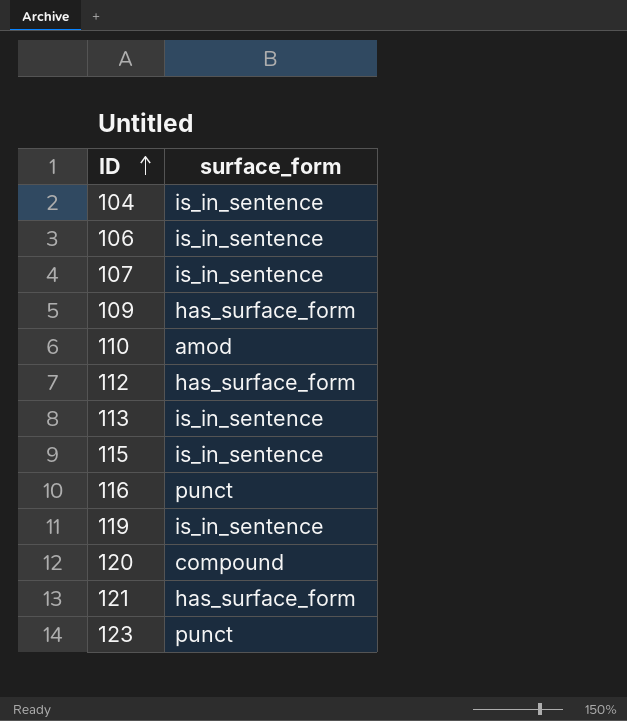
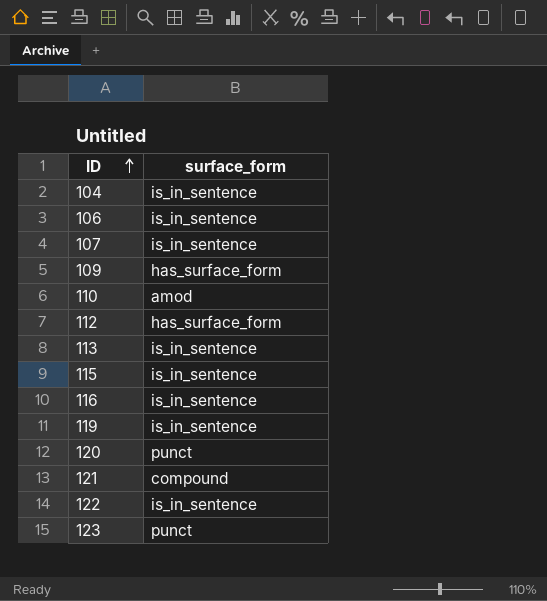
116 | surface_form: punct -> is_in_sentence
120 | surface_form: compound -> punct
121 | surface_form: has_surface_form -> compound
row 122: none -> is_in_sentence

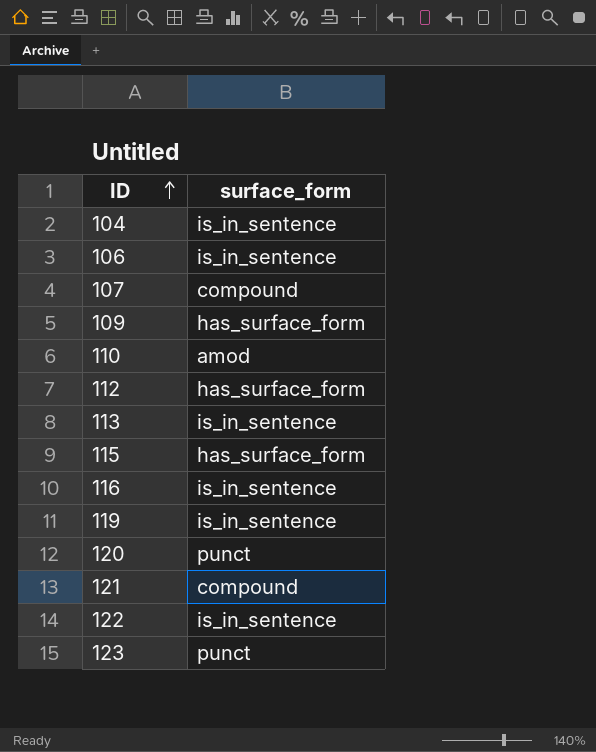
107 | surface_form: is_in_sentence -> compound
115 | surface_form: is_in_sentence -> has_surface_form

